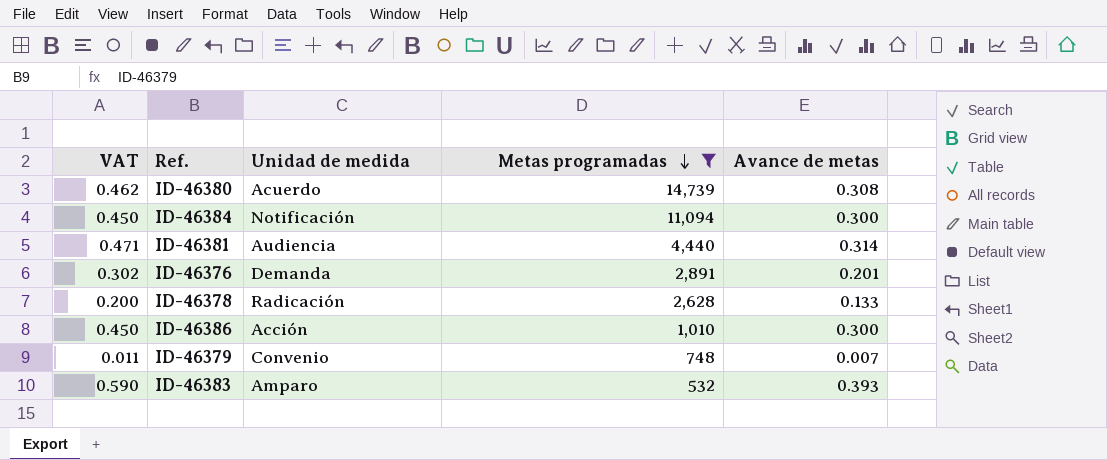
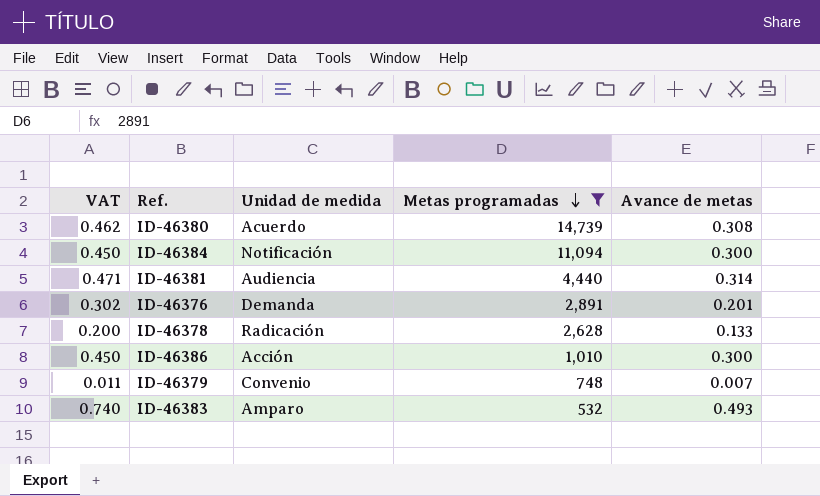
ID-46383 | VAT: 0.590 -> 0.740
ID-46383 | Avance de metas: 0.393 -> 0.493

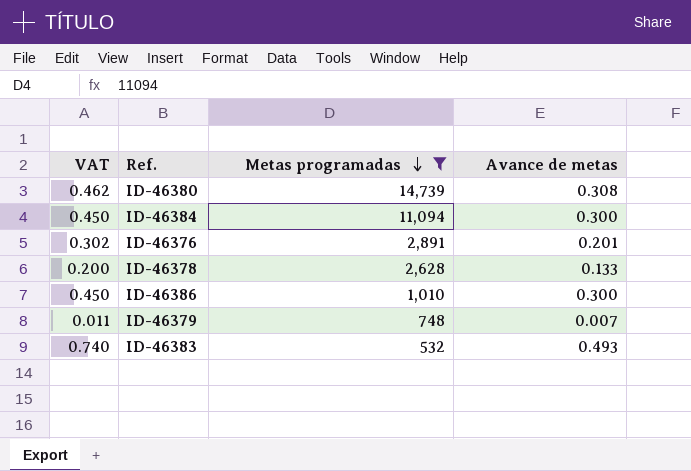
column Unidad de medida | position: 3 -> none
row ID-46381: 0.471 | Audiencia | 4,440 | 0.314 -> none

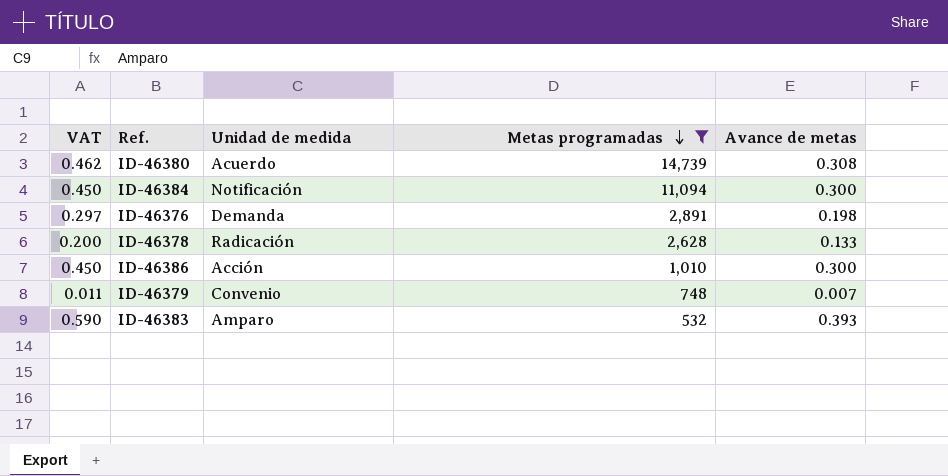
column Unidad de medida | position: none -> 3
ID-46376 | VAT: 0.302 -> 0.297
ID-46376 | Avance de metas: 0.201 -> 0.198
ID-46383 | VAT: 0.740 -> 0.590
ID-46383 | Avance de metas: 0.493 -> 0.393

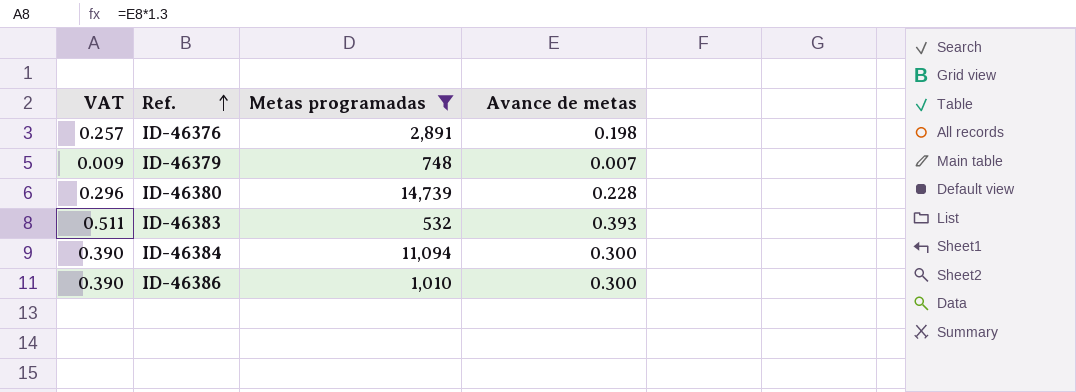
row order: Metas programadas descending -> Ref. ascending
column Unidad de medida | position: 3 -> none
column VAT | formula: [Avance de metas] * 1.5 -> [Avance de metas] * 1.3
row ID-46378: 0.200 | Radicación | 2,628 | 0.133 -> none
ID-46380 | Avance de metas: 0.308 -> 0.228

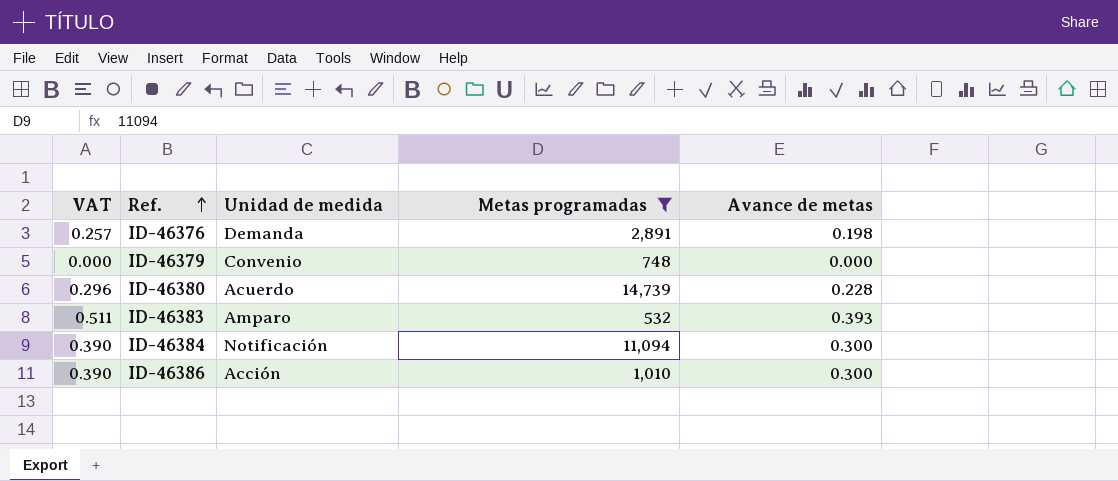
column Unidad de medida | position: none -> 3
ID-46379 | VAT: 0.009 -> 0.000
ID-46379 | Avance de metas: 0.007 -> 0.000

